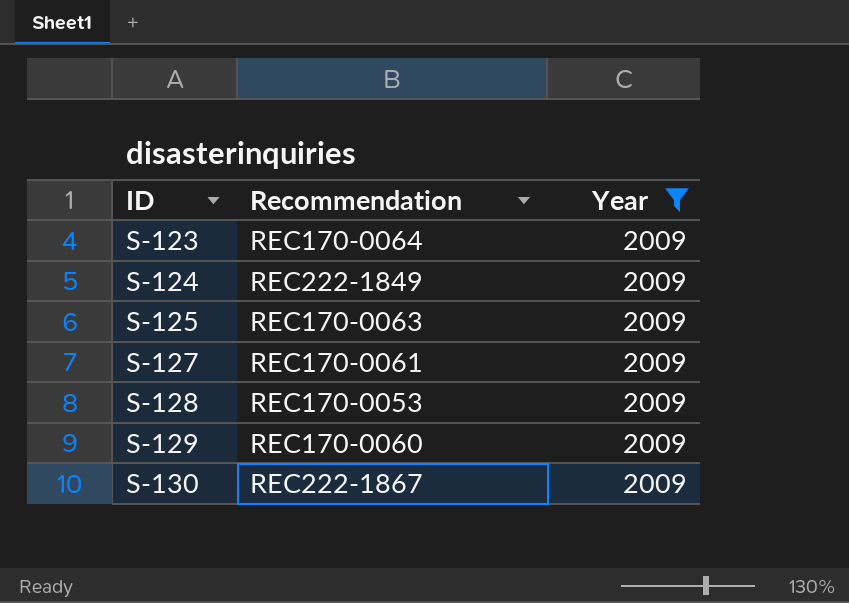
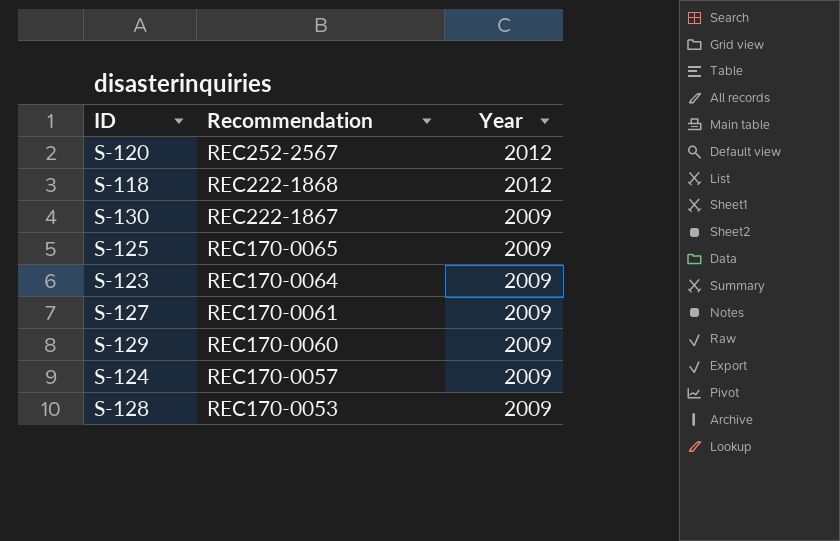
filter: Year = 2009 -> none
row order: ID ascending -> Recommendation descending
S-125 | Recommendation: REC170-0063 -> REC170-0065
S-124 | Recommendation: REC222-1849 -> REC170-0057

